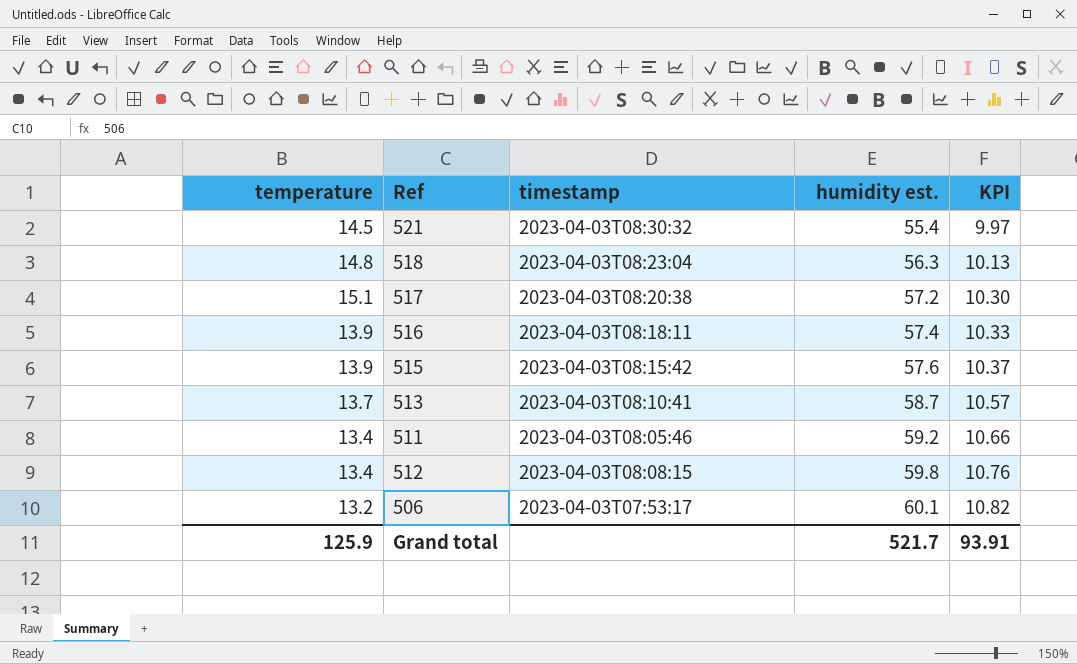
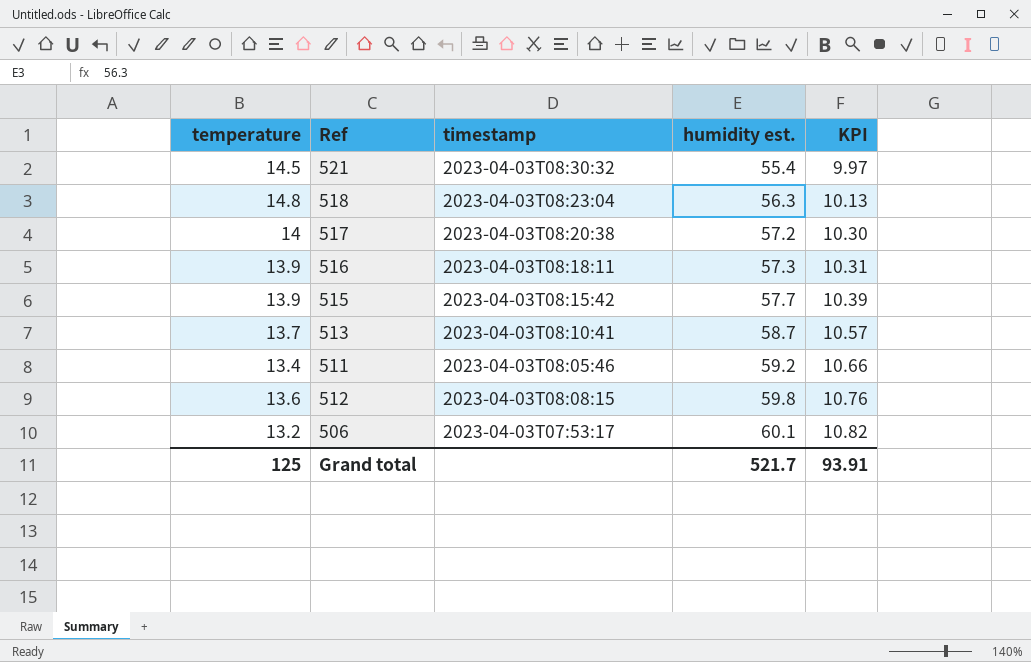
517 | temperature: 15.1 -> 14
516 | humidity est.: 57.4 -> 57.3
516 | KPI: 10.33 -> 10.31
515 | humidity est.: 57.6 -> 57.7
515 | KPI: 10.37 -> 10.39
512 | temperature: 13.4 -> 13.6
Grand total | temperature: 125.9 -> 125

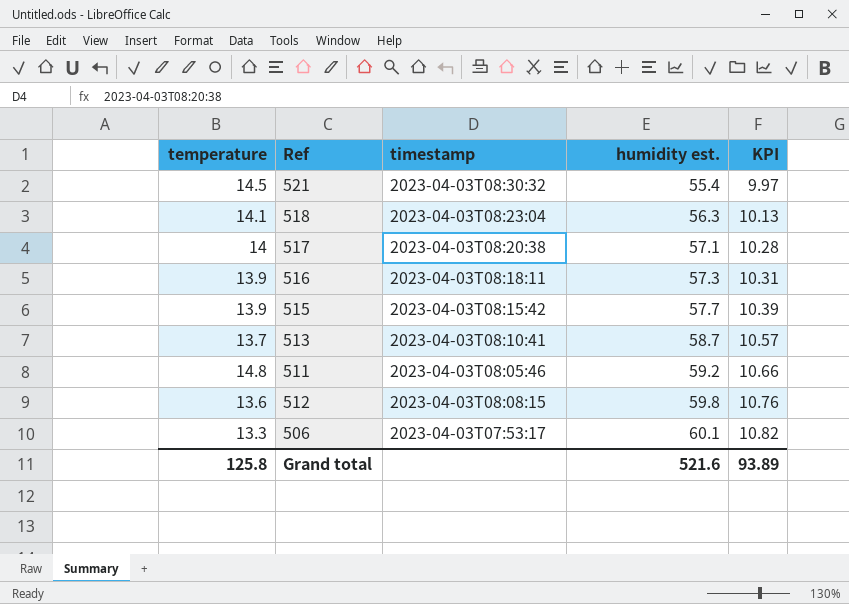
518 | temperature: 14.8 -> 14.1
517 | humidity est.: 57.2 -> 57.1
517 | KPI: 10.30 -> 10.28
511 | temperature: 13.4 -> 14.8
506 | temperature: 13.2 -> 13.3
Grand total | temperature: 125 -> 125.8
Grand total | humidity est.: 521.7 -> 521.6
Grand total | KPI: 93.91 -> 93.89

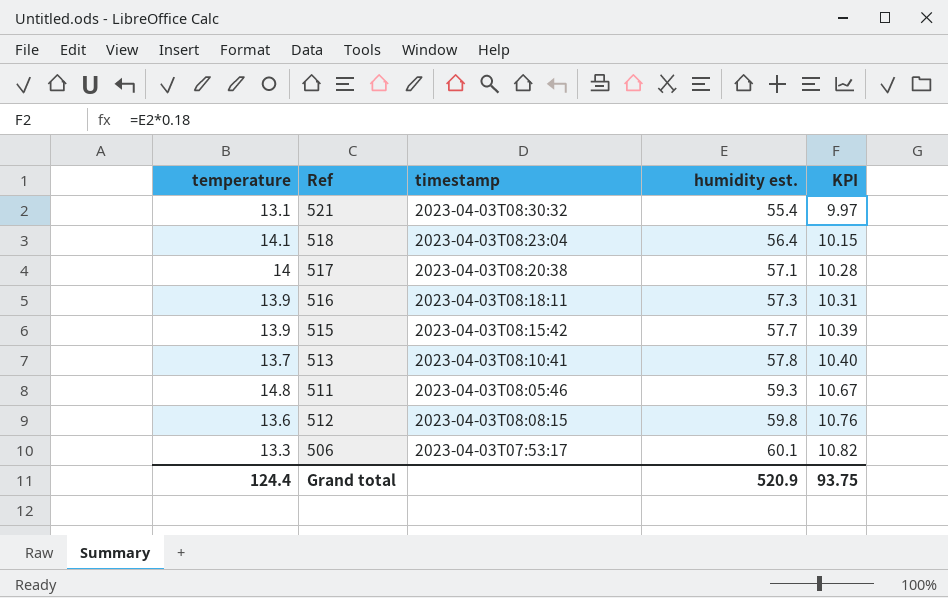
521 | temperature: 14.5 -> 13.1
518 | humidity est.: 56.3 -> 56.4
518 | KPI: 10.13 -> 10.15
513 | humidity est.: 58.7 -> 57.8
513 | KPI: 10.57 -> 10.40
511 | humidity est.: 59.2 -> 59.3
511 | KPI: 10.66 -> 10.67
Grand total | temperature: 125.8 -> 124.4
Grand total | humidity est.: 521.6 -> 520.9
Grand total | KPI: 93.89 -> 93.75

